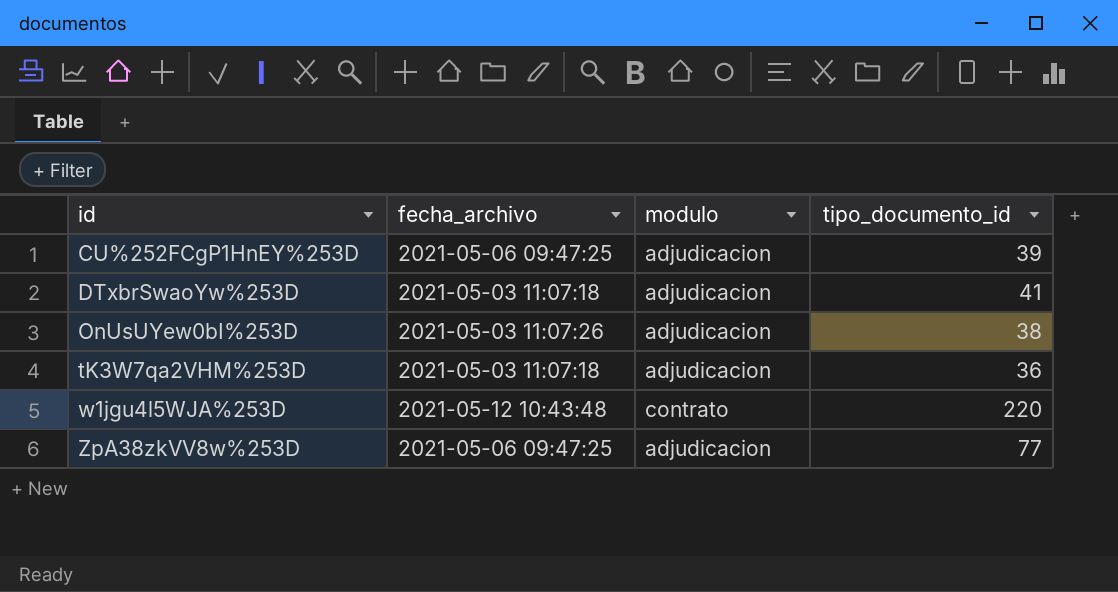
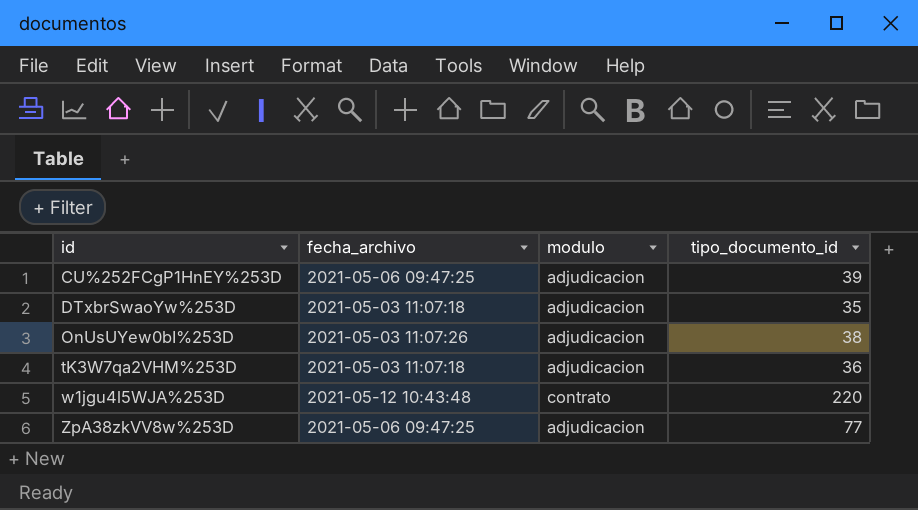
DTxbrSwaoYw%253D | tipo_documento_id: 41 -> 35

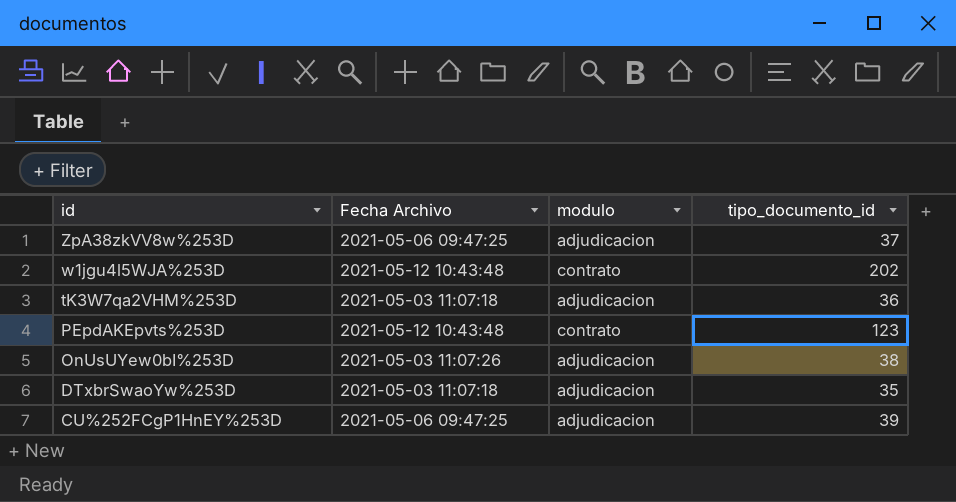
row order: id ascending -> id descending
column name: fecha_archivo -> Fecha Archivo
ZpA38zkVV8w%253D | tipo_documento_id: 77 -> 37
w1jgu4l5WJA%253D | tipo_documento_id: 220 -> 202
row PEpdAKEpvts%253D: none -> 2021-05-12 10:43:48 | contrato | 123

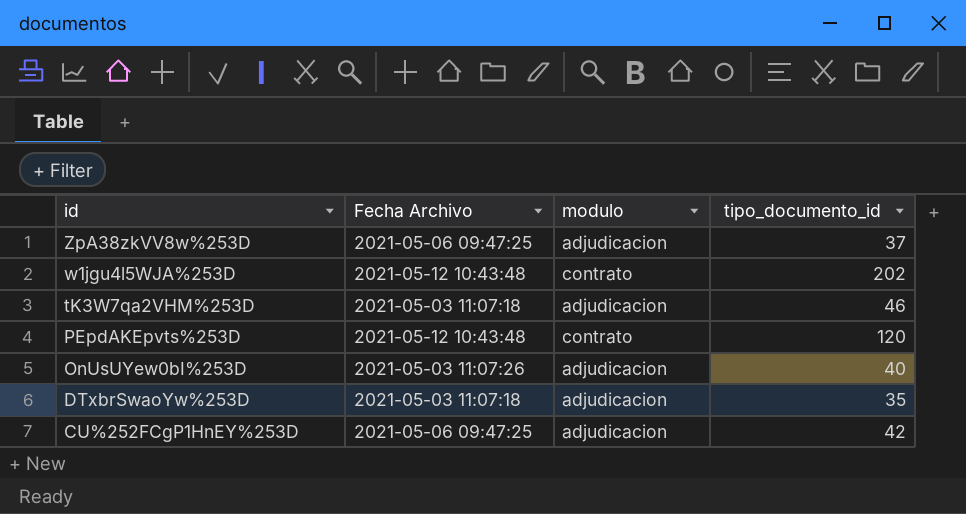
tK3W7qa2VHM%253D | tipo_documento_id: 36 -> 46
PEpdAKEpvts%253D | tipo_documento_id: 123 -> 120
OnUsUYew0bI%253D | tipo_documento_id: 38 -> 40
CU%252FCgP1HnEY%253D | tipo_documento_id: 39 -> 42

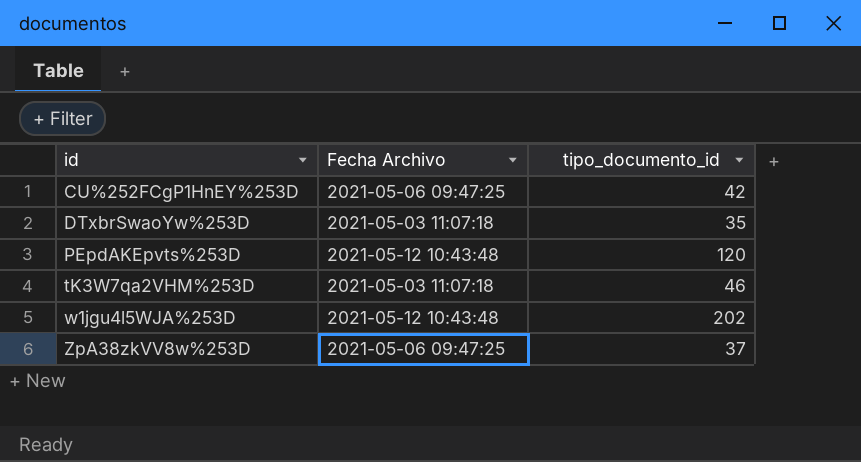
row order: id descending -> id ascending
column modulo | position: 3 -> none
row OnUsUYew0bI%253D: 2021-05-03 11:07:26 | adjudicacion | 40 -> none

